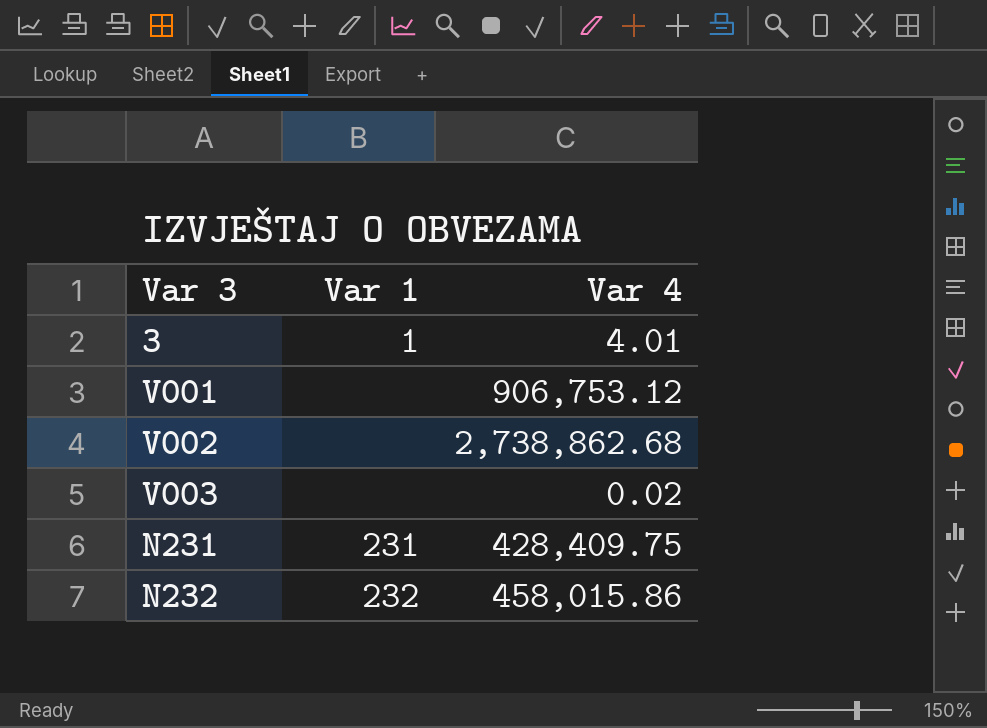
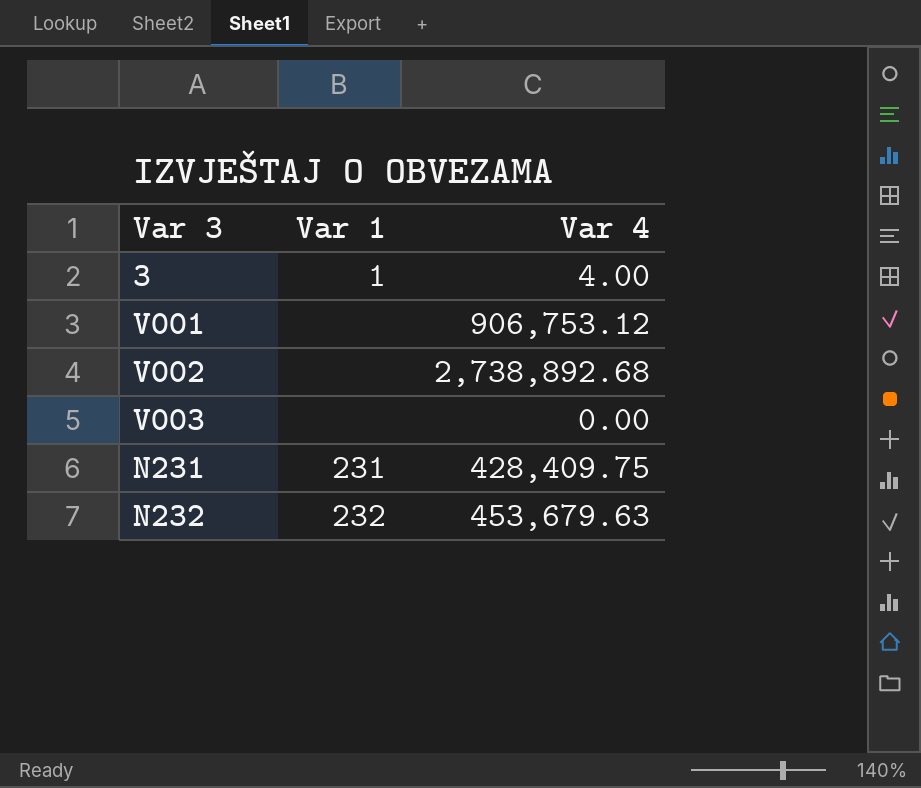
3 | Var 4: 4.01 -> 4.00
V002 | Var 4: 2,738,862.68 -> 2,738,892.68
V003 | Var 4: 0.02 -> 0.00
N232 | Var 4: 458,015.86 -> 453,679.63

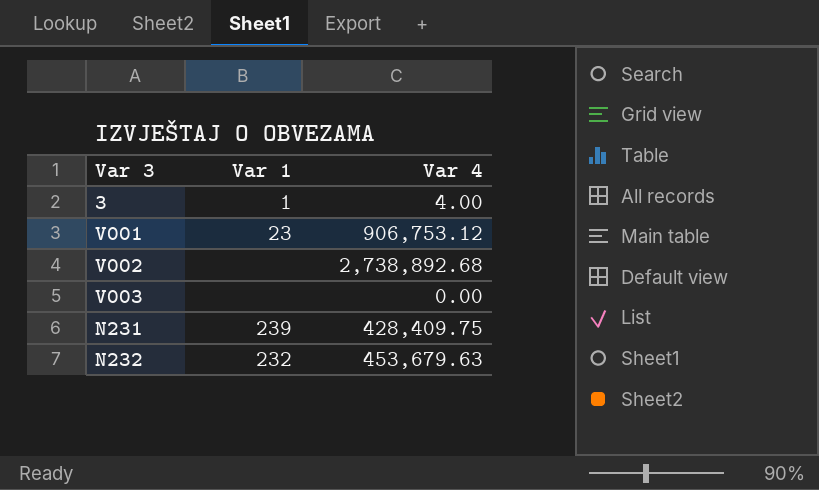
V001 | Var 1: none -> 23
N231 | Var 1: 231 -> 239

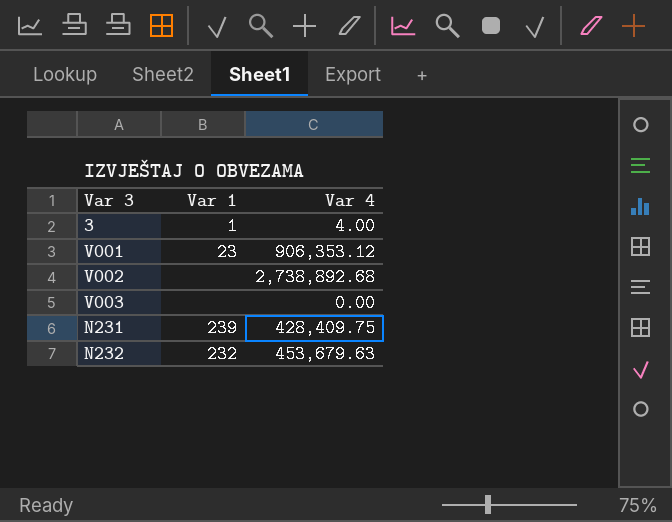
V001 | Var 4: 906,753.12 -> 906,353.12

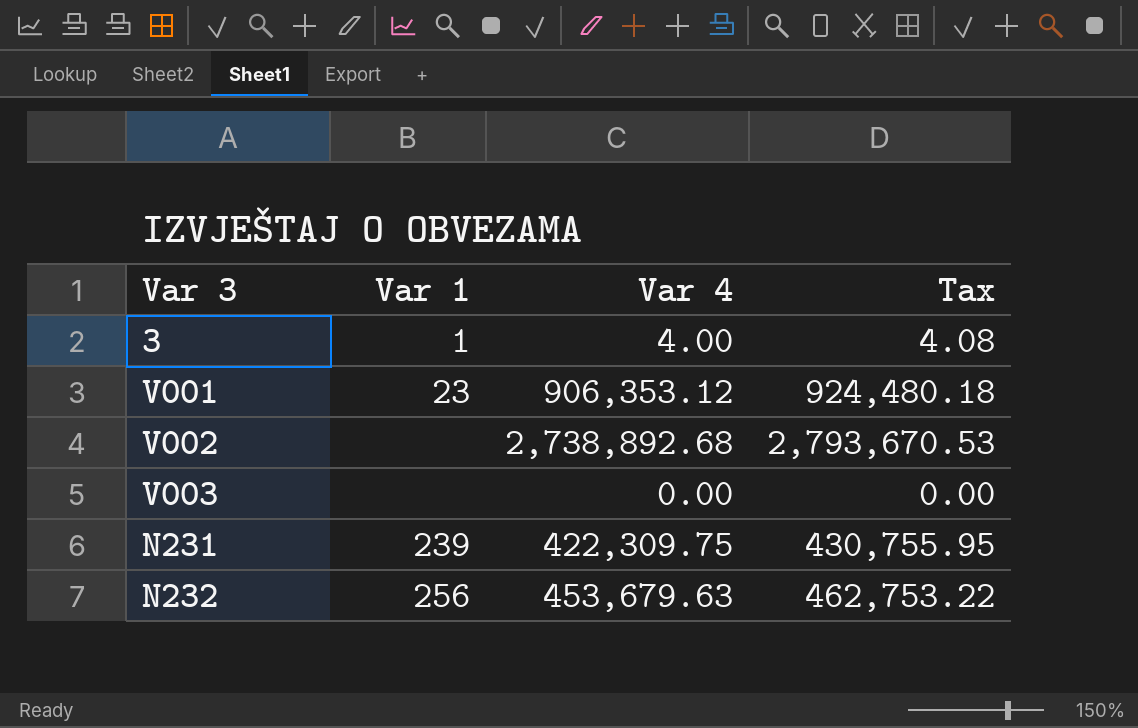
column Tax | formula: none -> [Var 4] * 1.02
N231 | Var 4: 428,409.75 -> 422,309.75
N232 | Var 1: 232 -> 256

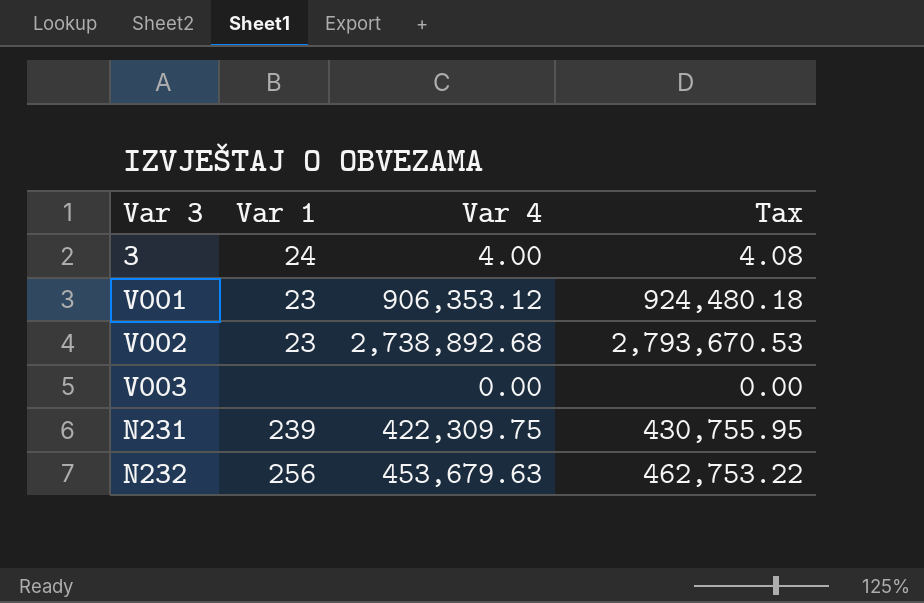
3 | Var 1: 1 -> 24
V002 | Var 1: none -> 23

